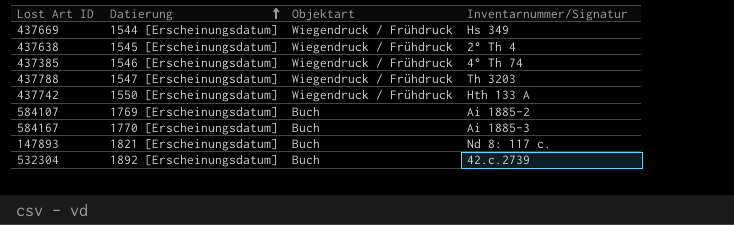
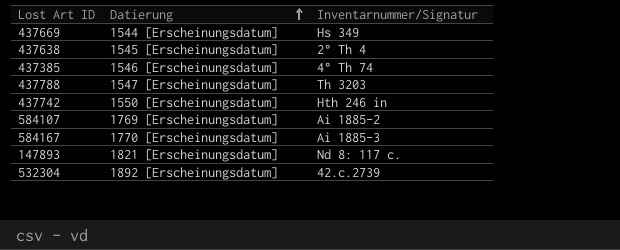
column Objektart | position: 3 -> none
437742 | Inventarnummer/Signatur: Hth 133 A -> Hth 246 in

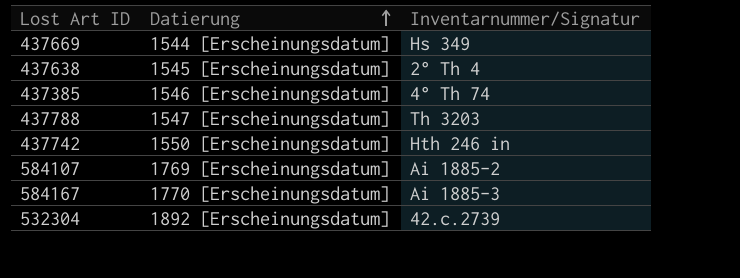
row 147893: 1821 [Erscheinungsdatum] | Nd 8: 117 c. -> none

